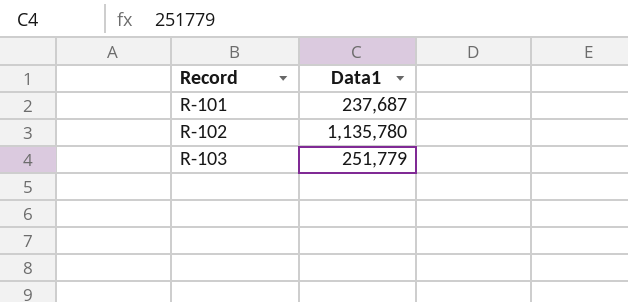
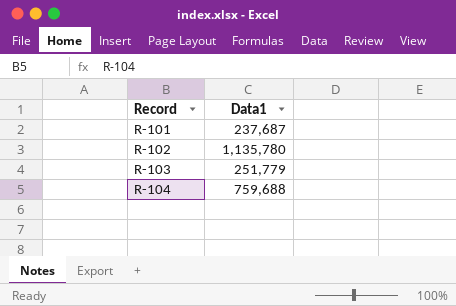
row R-104: none -> 759,688

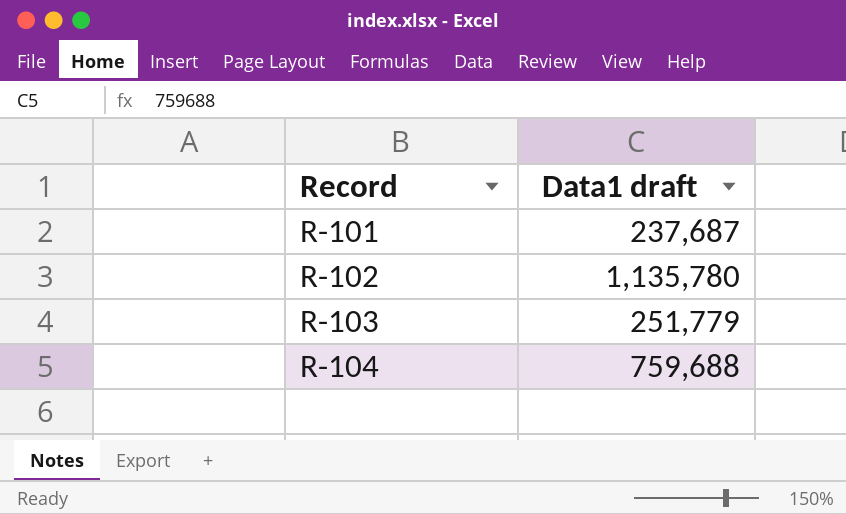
column name: Data1 -> Data1 draft

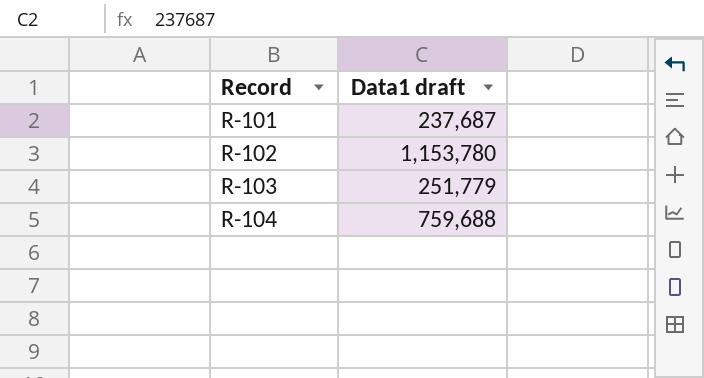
R-102 | Data1 draft: 1,135,780 -> 1,153,780

